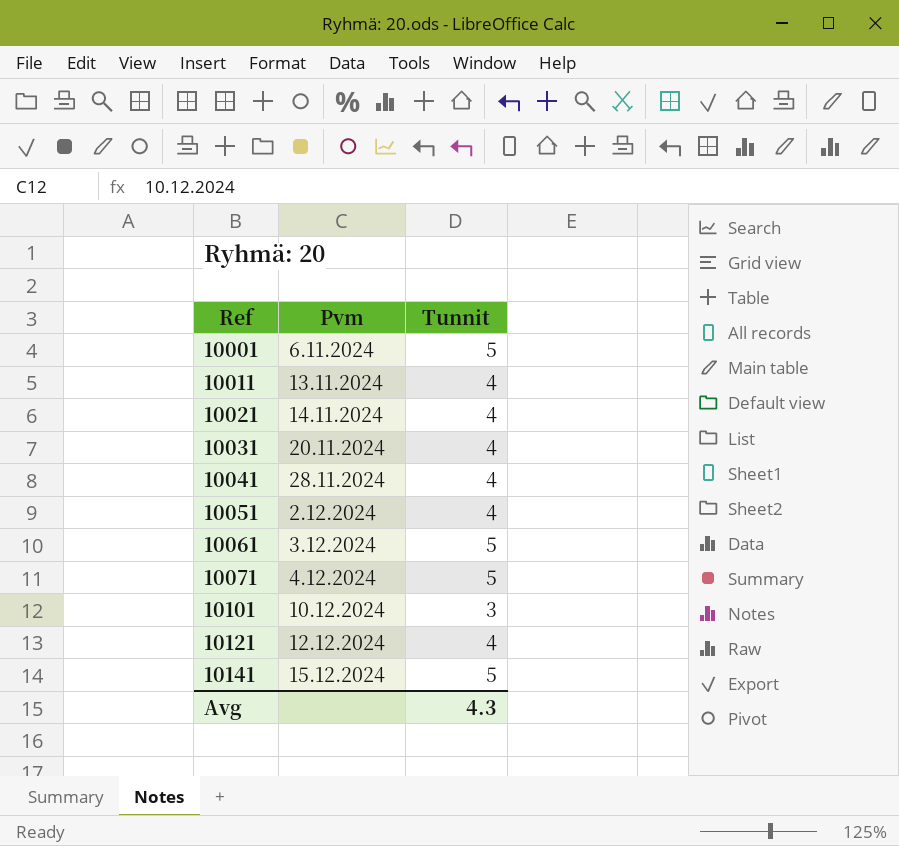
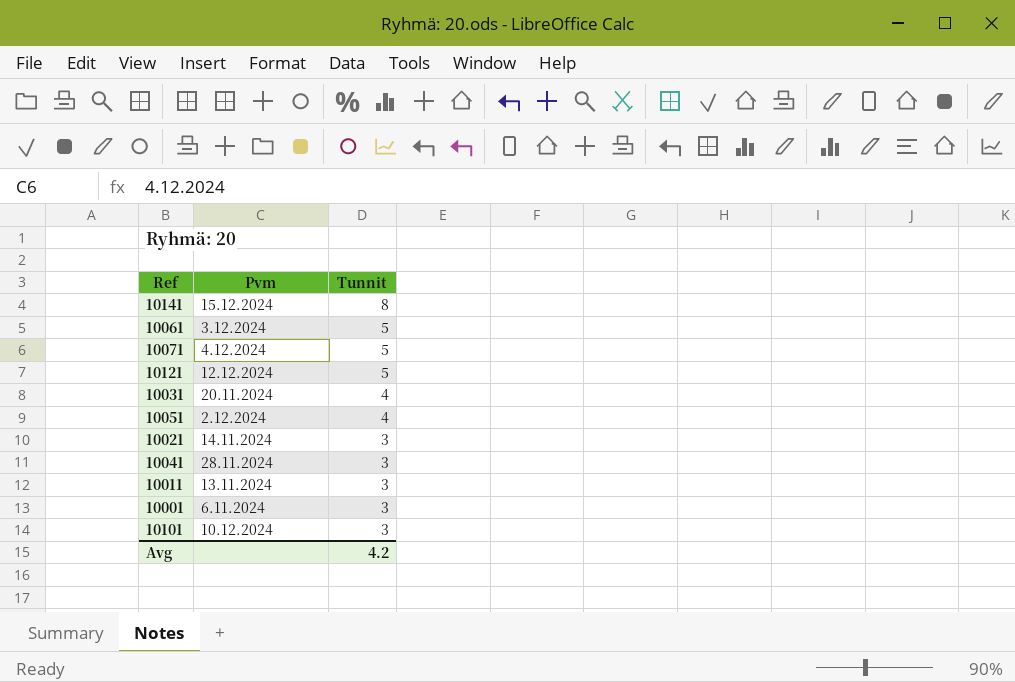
row order: Ref ascending -> Tunnit descending
10141 | Tunnit: 5 -> 8
10121 | Tunnit: 4 -> 5
10021 | Tunnit: 4 -> 3
10041 | Tunnit: 4 -> 3
10011 | Tunnit: 4 -> 3
10001 | Tunnit: 5 -> 3
Avg | Tunnit: 4.3 -> 4.2

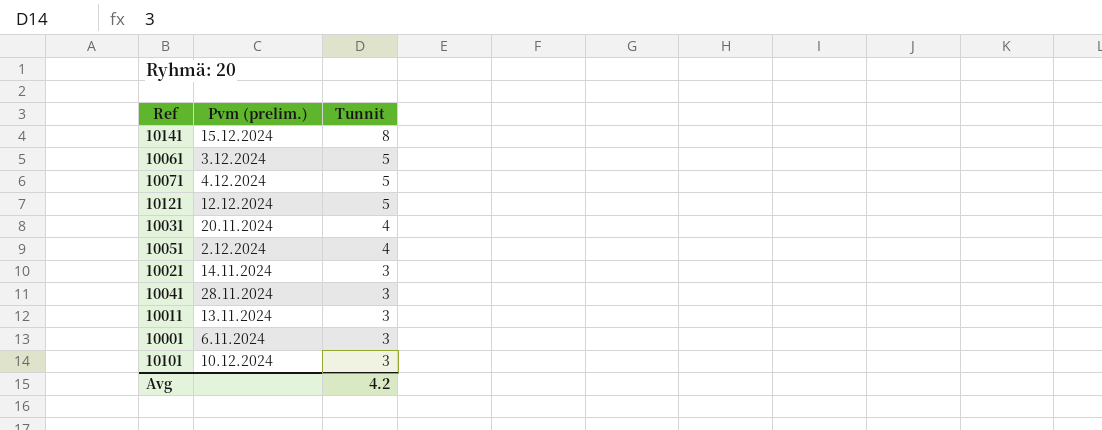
column name: Pvm -> Pvm (prelim.)

